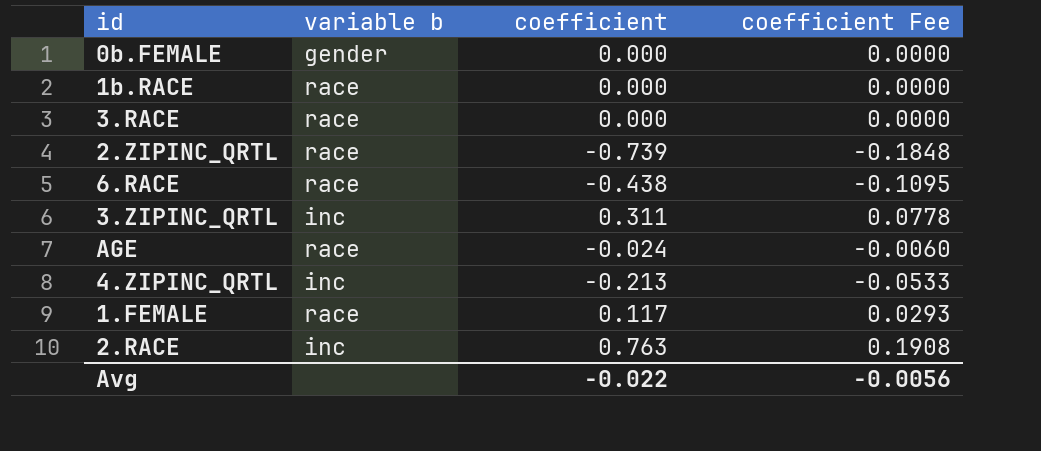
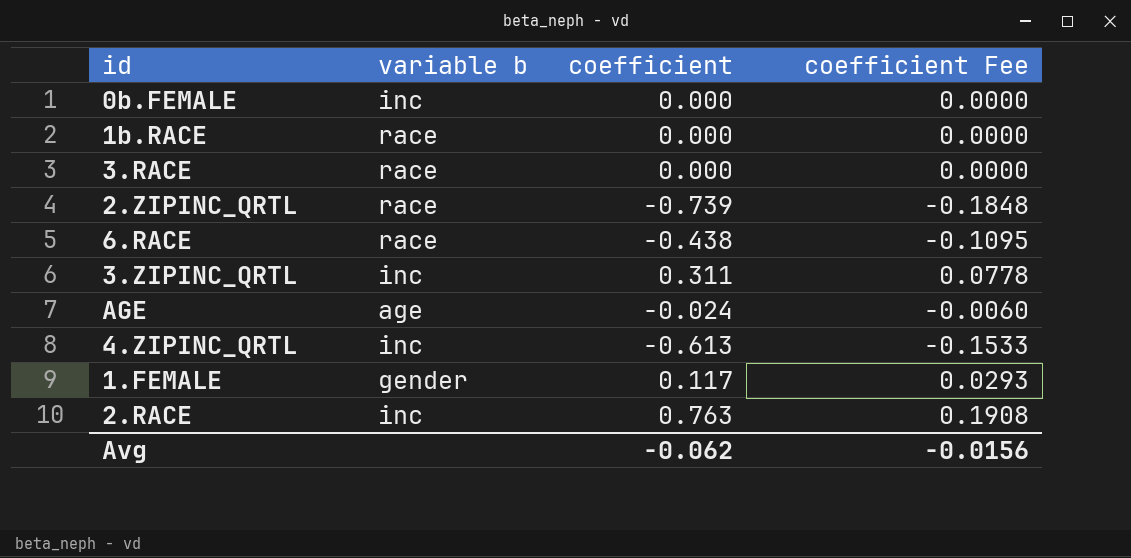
0b.FEMALE | variable b: gender -> inc
AGE | variable b: race -> age
4.ZIPINC_QRTL | coefficient: -0.213 -> -0.613
4.ZIPINC_QRTL | coefficient Fee: -0.0533 -> -0.1533
1.FEMALE | variable b: race -> gender
Avg | coefficient: -0.022 -> -0.062
Avg | coefficient Fee: -0.0056 -> -0.0156

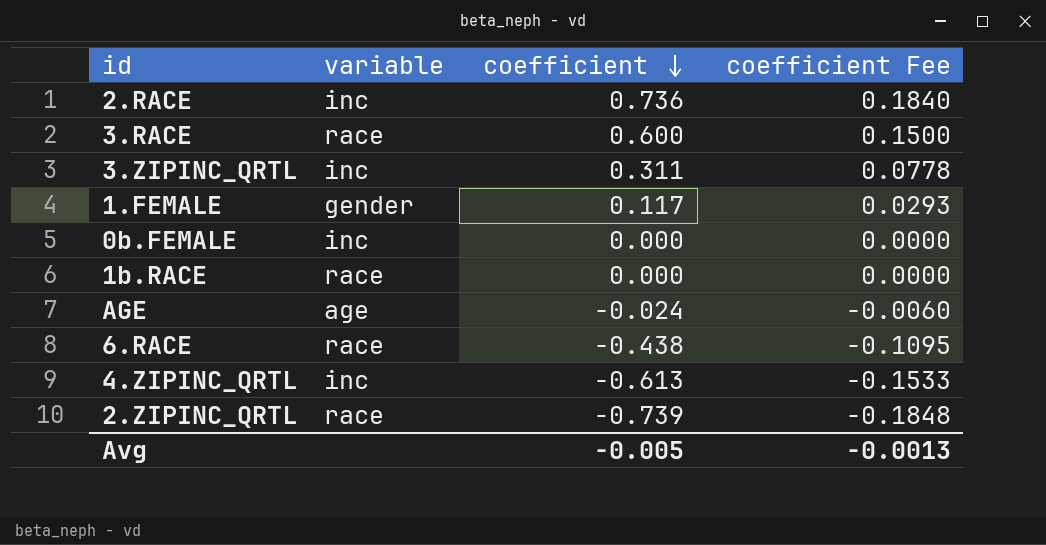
row order: none -> coefficient descending
column name: variable b -> variable
2.RACE | coefficient: 0.763 -> 0.736
2.RACE | coefficient Fee: 0.1908 -> 0.1840
3.RACE | coefficient: 0.000 -> 0.600
3.RACE | coefficient Fee: 0.0000 -> 0.1500
Avg | coefficient: -0.062 -> -0.005
Avg | coefficient Fee: -0.0156 -> -0.0013

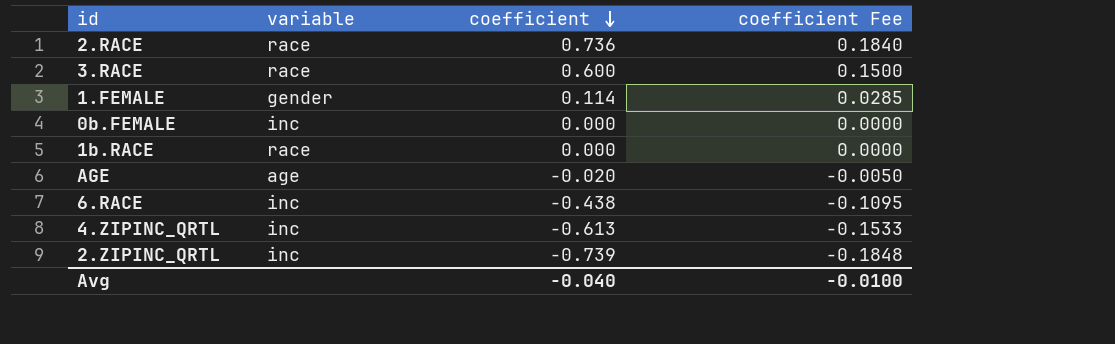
row 3.ZIPINC_QRTL: inc | 0.311 | 0.0778 -> none
2.RACE | variable: inc -> race
1.FEMALE | coefficient: 0.117 -> 0.114
1.FEMALE | coefficient Fee: 0.0293 -> 0.0285
AGE | coefficient: -0.024 -> -0.020
AGE | coefficient Fee: -0.0060 -> -0.0050
6.RACE | variable: race -> inc
2.ZIPINC_QRTL | variable: race -> inc
Avg | coefficient: -0.005 -> -0.040
Avg | coefficient Fee: -0.0013 -> -0.0100

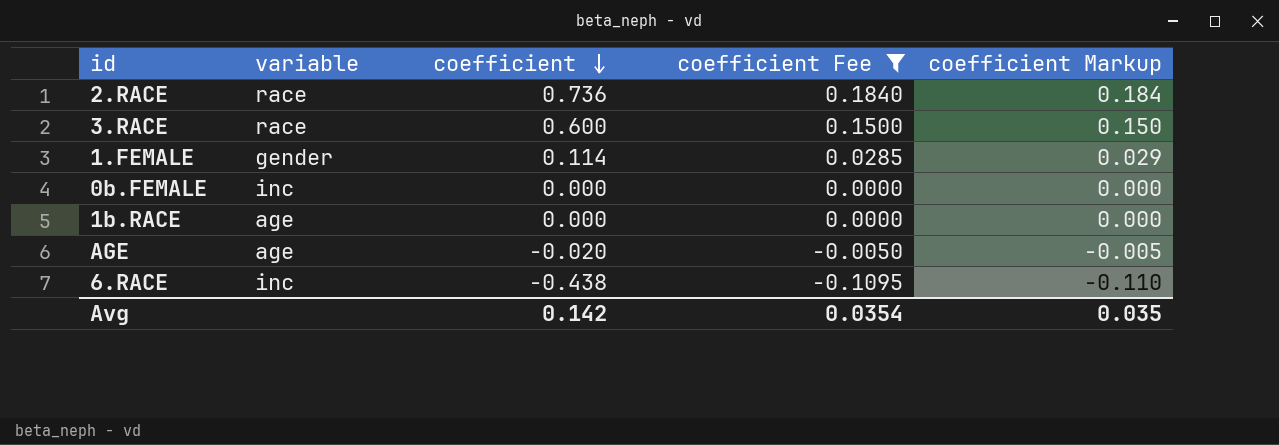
filter: none -> coefficient Fee >= -0.1095
column coefficient Markup | formula: none -> [coefficient] * 0.25
1b.RACE | variable: race -> age
Avg | coefficient: -0.040 -> 0.142
Avg | coefficient Fee: -0.0100 -> 0.0354

